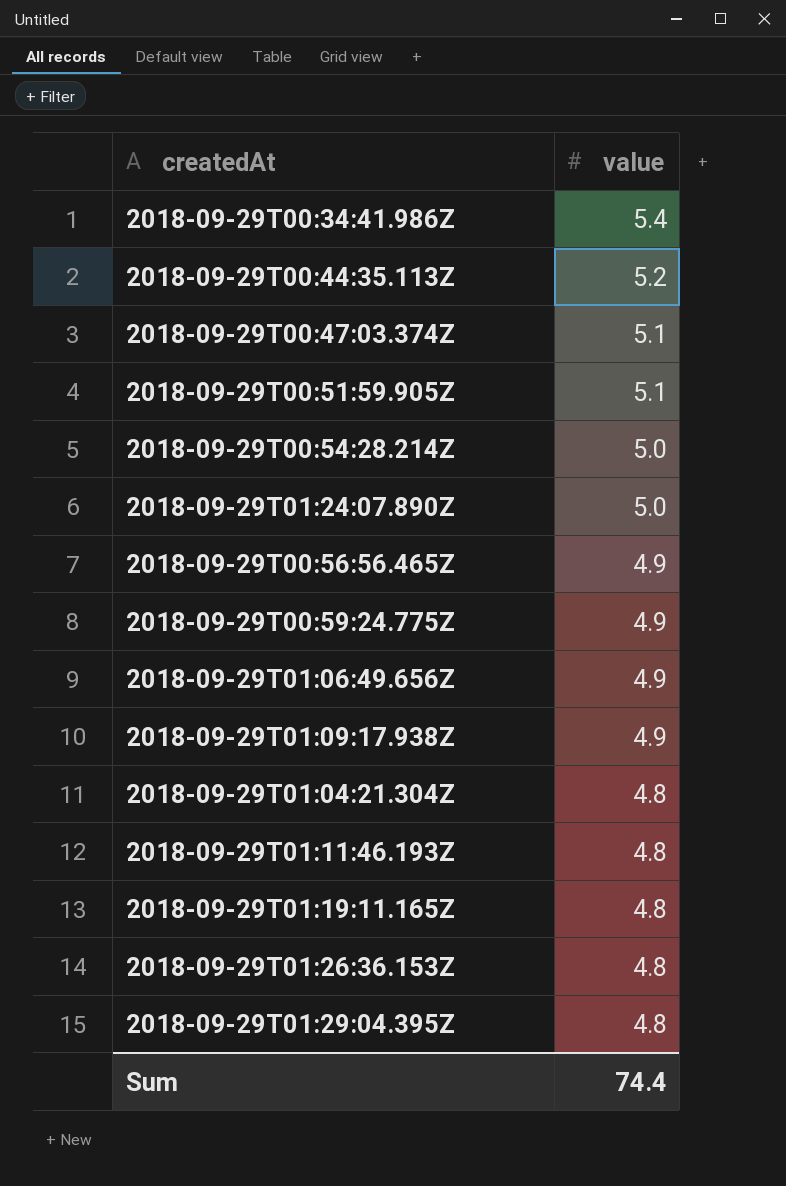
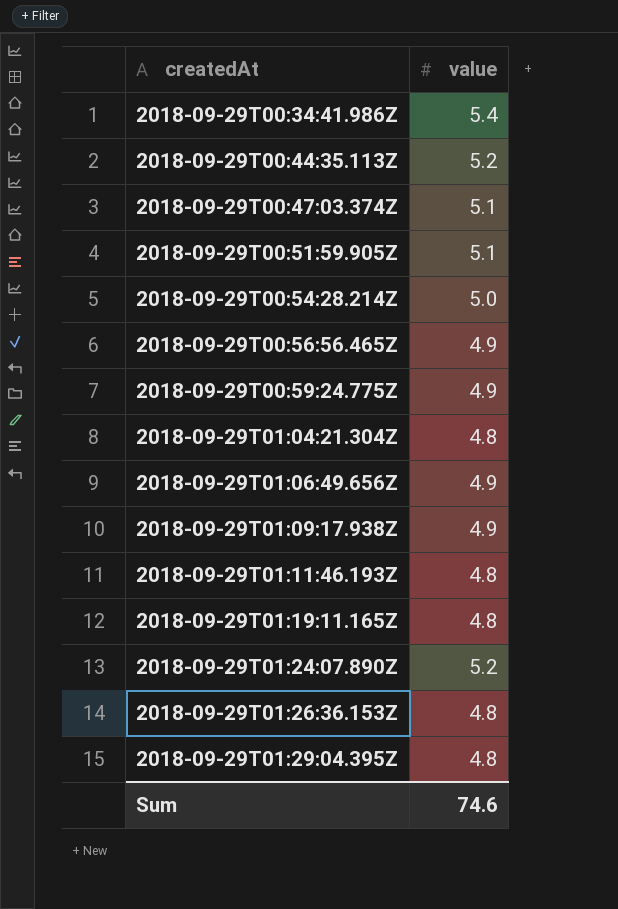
row order: value descending -> createdAt ascending
2018-09-29T01:24:07.890Z | value: 5.0 -> 5.2
Sum | value: 74.4 -> 74.6

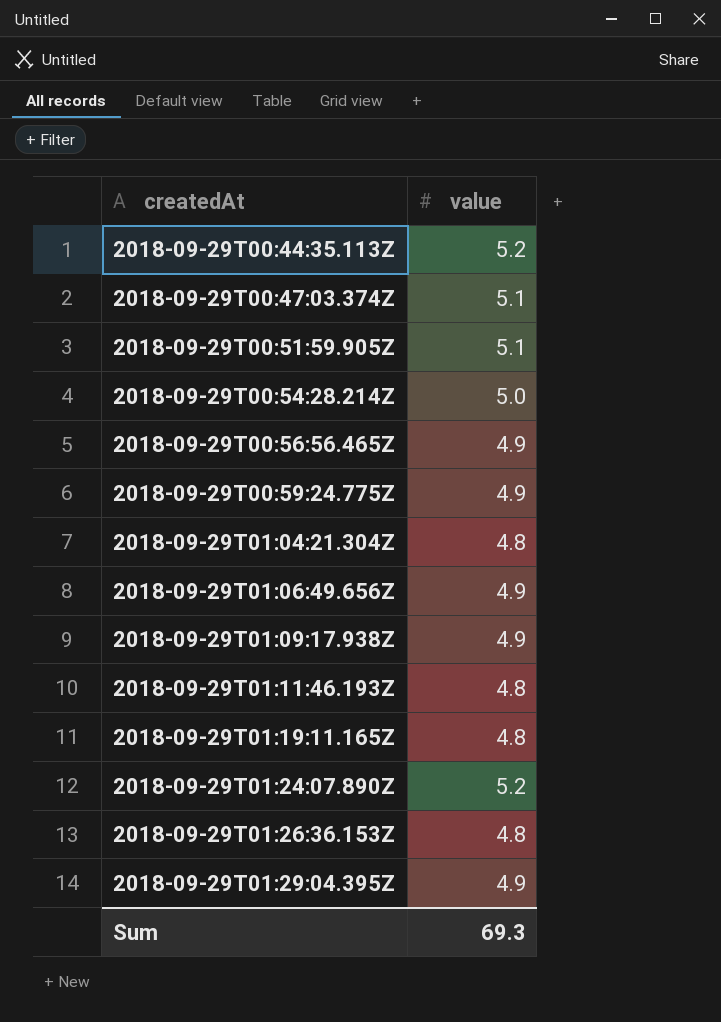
row 2018-09-29T00:34:41.986Z: 5.4 -> none
2018-09-29T01:29:04.395Z | value: 4.8 -> 4.9
Sum | value: 74.6 -> 69.3

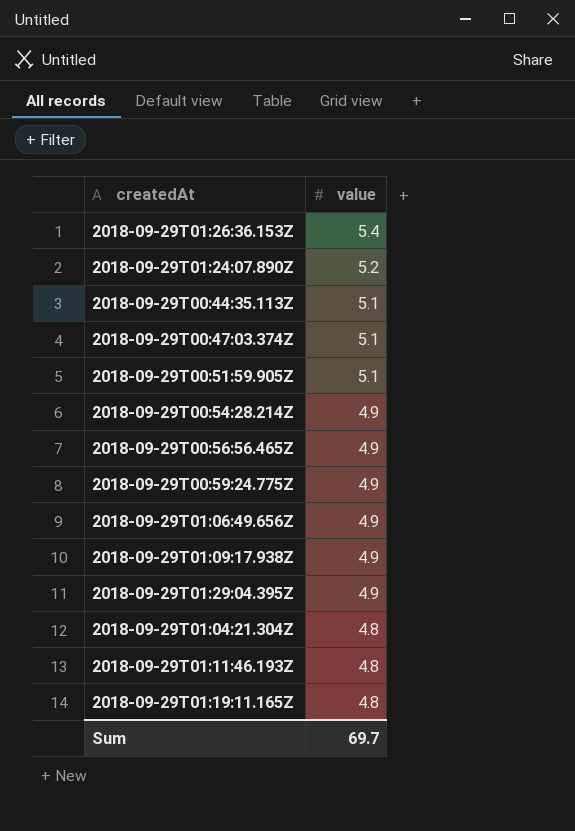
row order: createdAt ascending -> value descending
2018-09-29T01:26:36.153Z | value: 4.8 -> 5.4
2018-09-29T00:44:35.113Z | value: 5.2 -> 5.1
2018-09-29T00:54:28.214Z | value: 5.0 -> 4.9
Sum | value: 69.3 -> 69.7

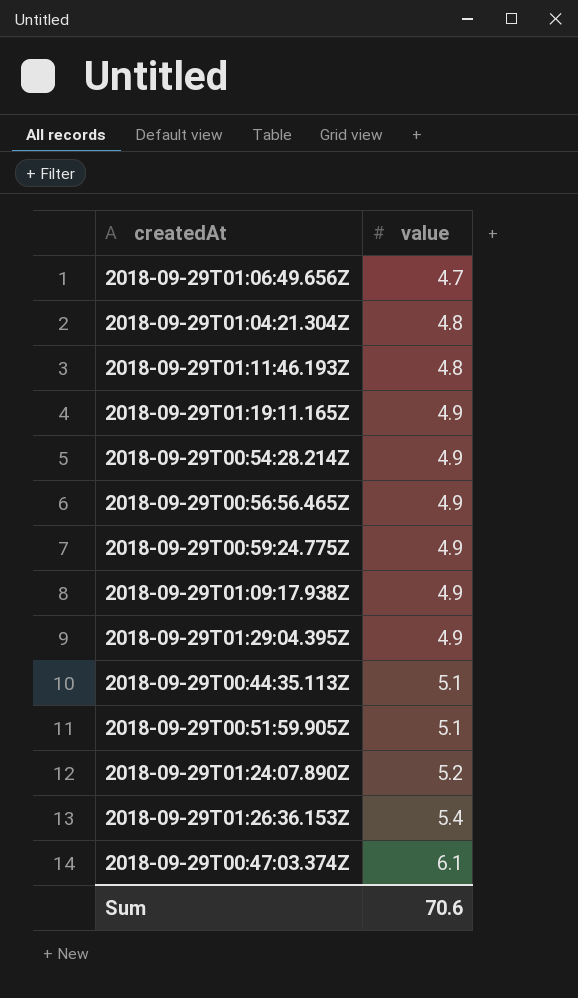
row order: value descending -> value ascending
2018-09-29T01:06:49.656Z | value: 4.9 -> 4.7
2018-09-29T01:19:11.165Z | value: 4.8 -> 4.9
2018-09-29T00:47:03.374Z | value: 5.1 -> 6.1
Sum | value: 69.7 -> 70.6

